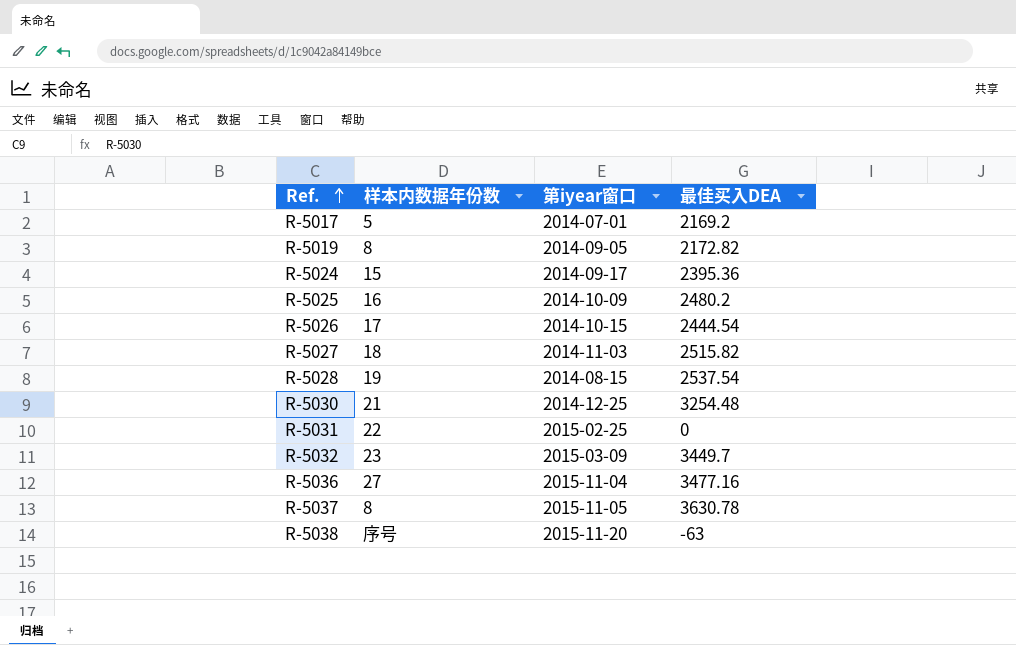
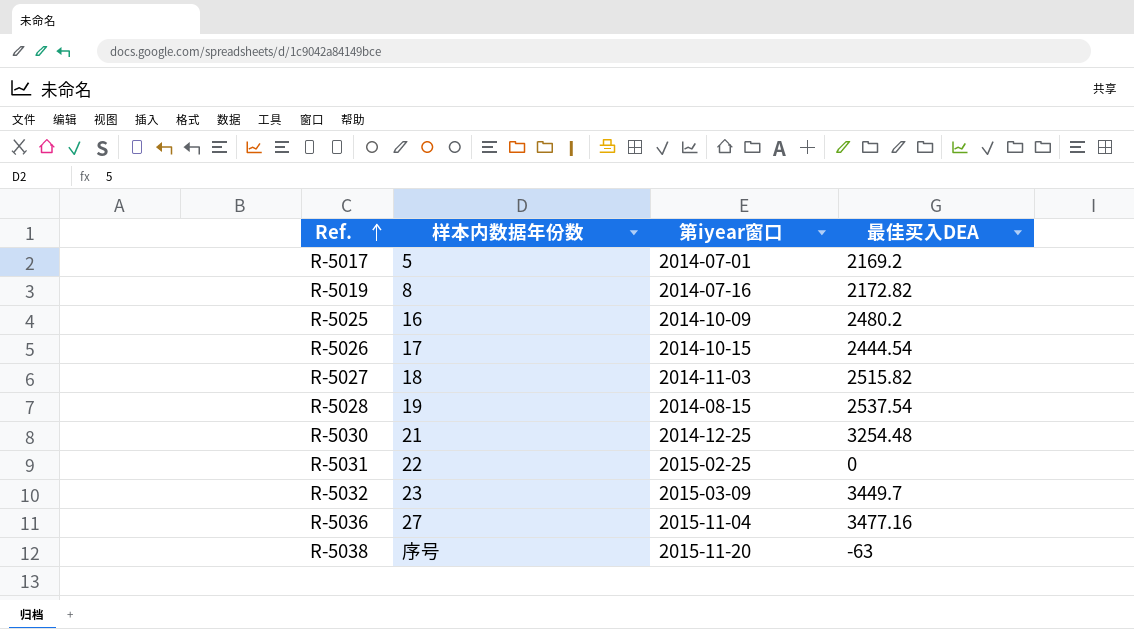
row R-5024: 15 | 2014-09-17 | 2395.36 -> none
row R-5037: 8 | 2015-11-05 | 3630.78 -> none
R-5019 | 第iyear窗口: 2014-09-05 -> 2014-07-16

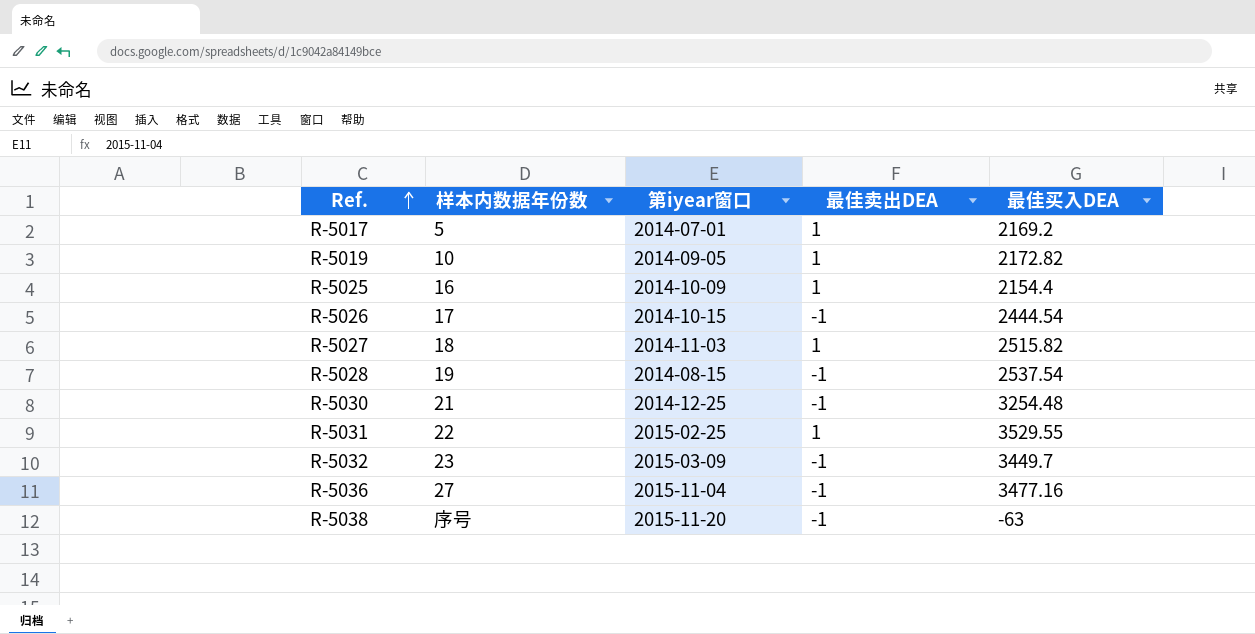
column 最佳卖出DEA | position: none -> 4
R-5019 | 样本内数据年份数: 8 -> 10
R-5019 | 第iyear窗口: 2014-07-16 -> 2014-09-05
R-5025 | 最佳买入DEA: 2480.2 -> 2154.4
R-5031 | 最佳买入DEA: 0 -> 3529.55

